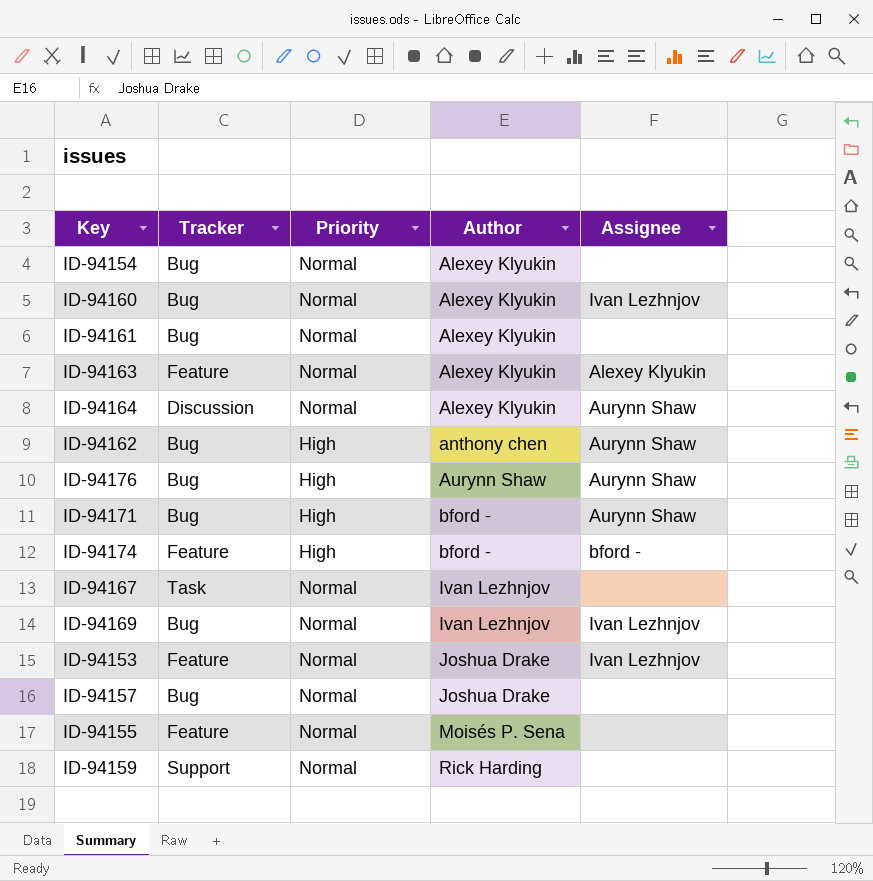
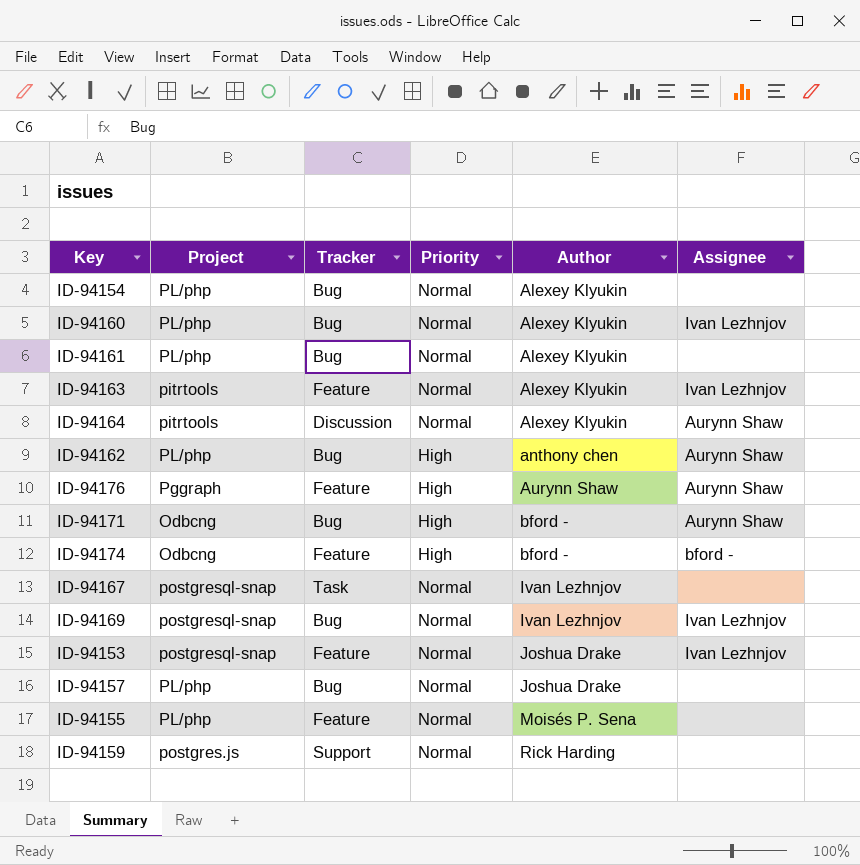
column Project | position: none -> 2
ID-94163 | Assignee: Alexey Klyukin -> Ivan Lezhnjov
ID-94176 | Tracker: Bug -> Feature

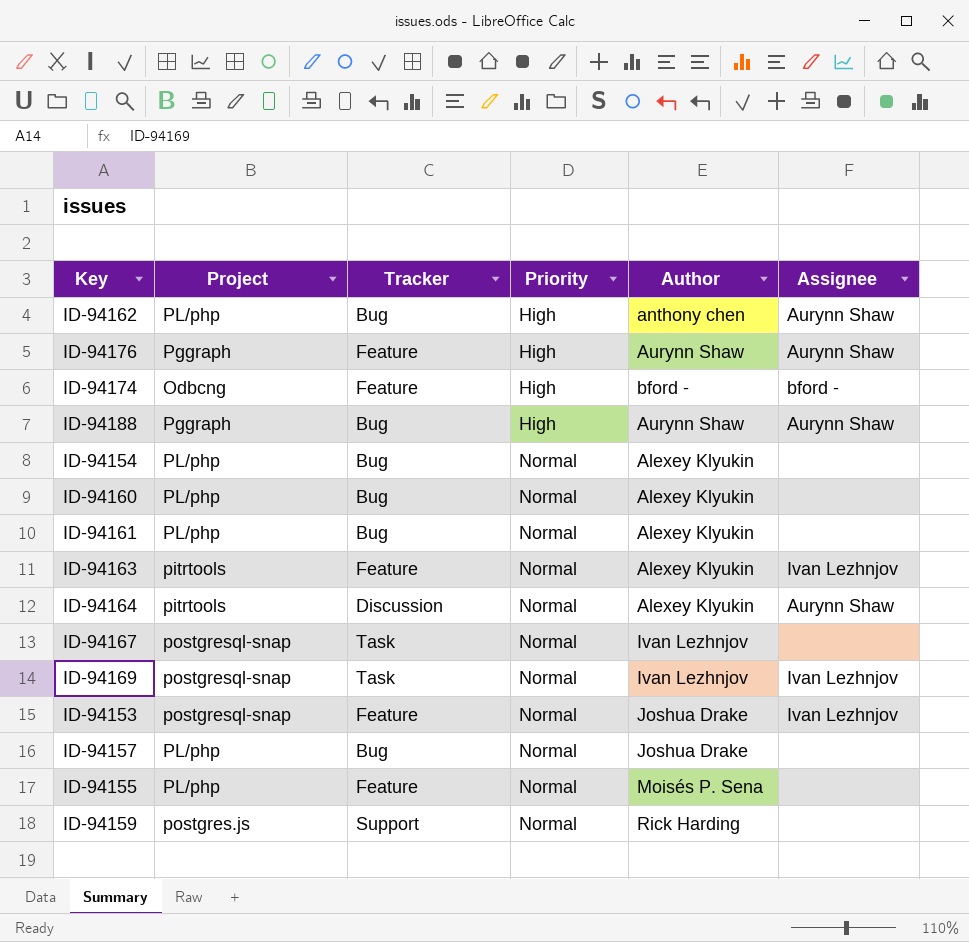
row order: Author ascending -> Priority ascending
row ID-94171: Odbcng | Bug | High | bford - | Aurynn Shaw -> none
row ID-94188: none -> Pggraph | Bug | High | Aurynn Shaw | Aurynn Shaw
ID-94160 | Assignee: Ivan Lezhnjov -> none
ID-94169 | Tracker: Bug -> Task

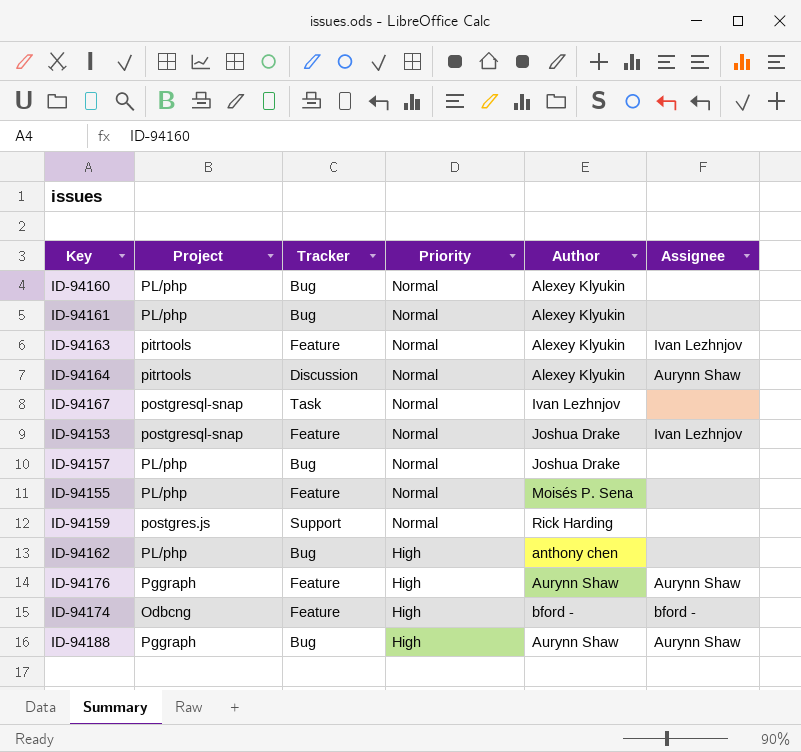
row order: Priority ascending -> Priority descending
row ID-94154: PL/php | Bug | Normal | Alexey Klyukin | none -> none
row ID-94169: postgresql-snap | Task | Normal | Ivan Lezhnjov | Ivan Lezhnjov -> none
ID-94162 | Assignee: Aurynn Shaw -> none

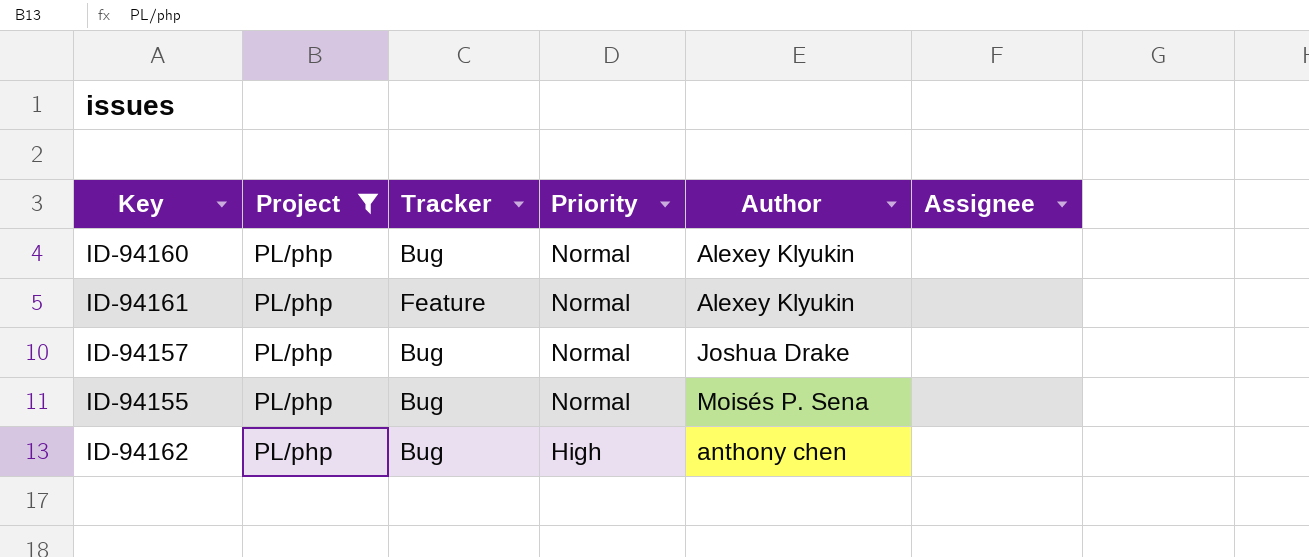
filter: none -> Project = PL/php
ID-94161 | Tracker: Bug -> Feature
ID-94155 | Tracker: Feature -> Bug

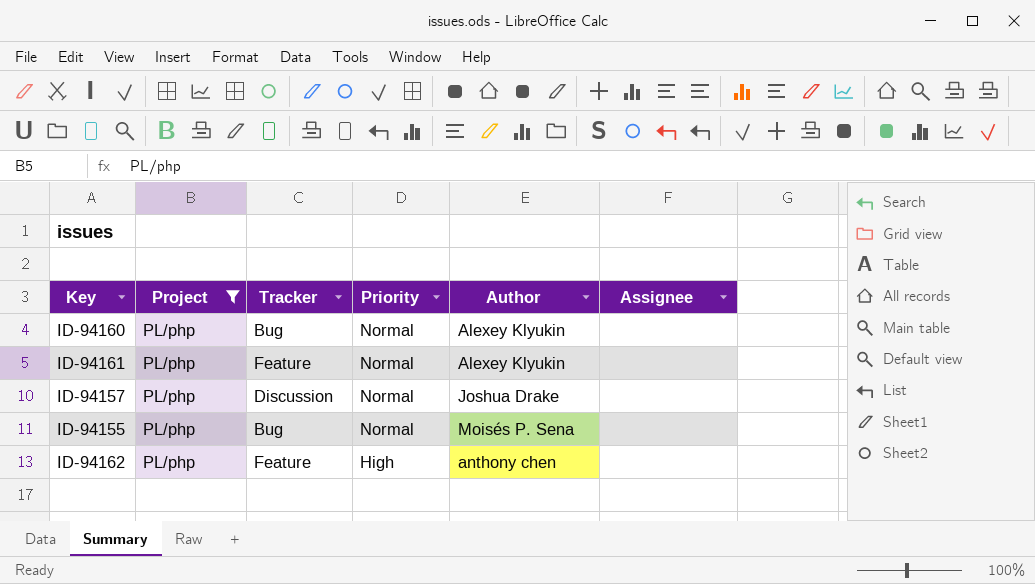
ID-94157 | Tracker: Bug -> Discussion
ID-94162 | Tracker: Bug -> Feature

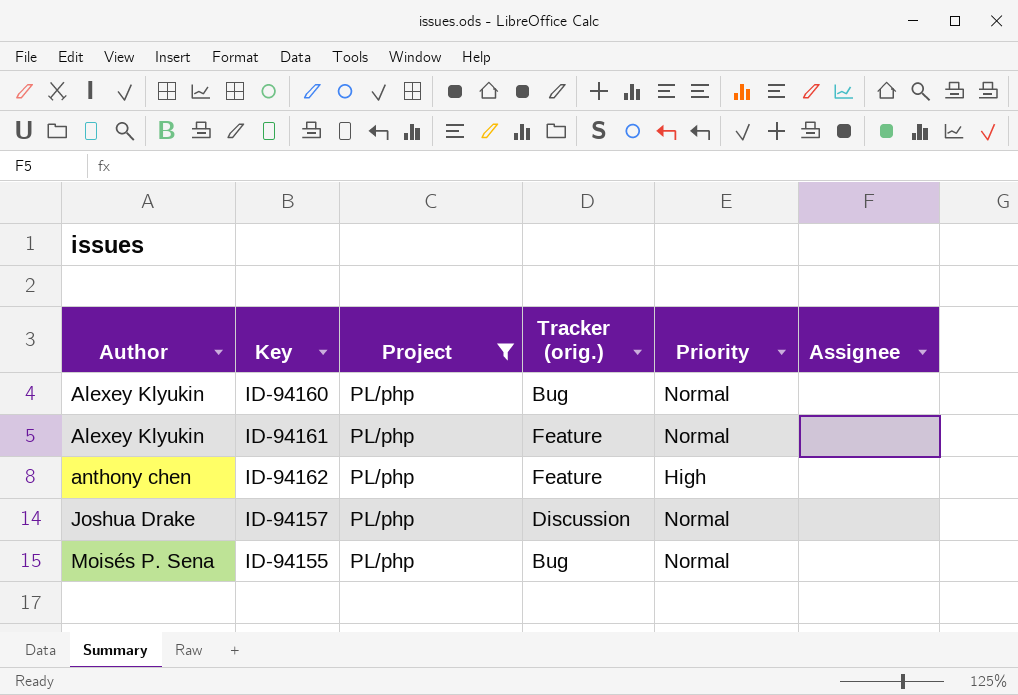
row order: Priority descending -> Author ascending
column Author | position: 5 -> 1
column name: Tracker -> Tracker (orig.)

